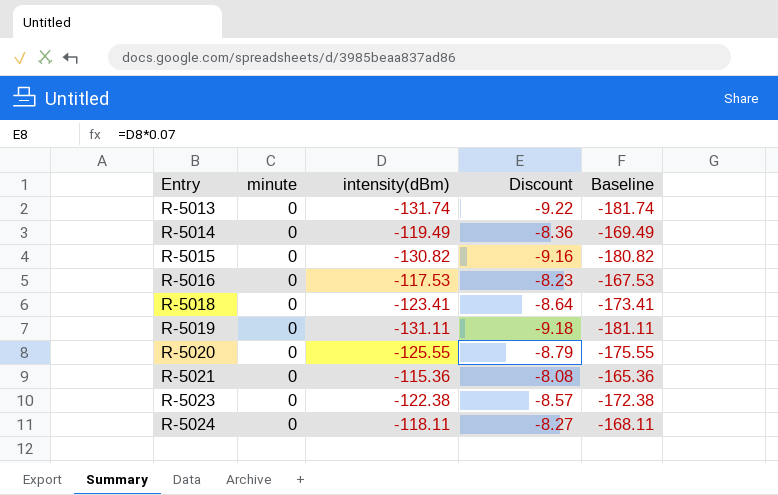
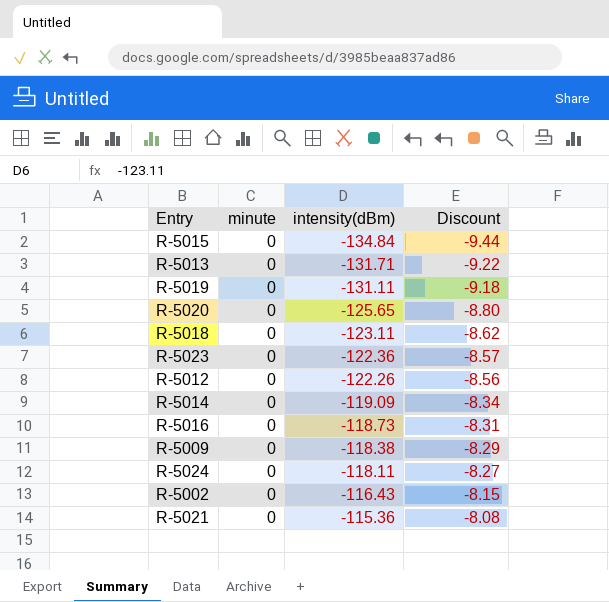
row order: Entry ascending -> intensity(dBm) ascending
column Baseline | formula: [intensity(dBm)] - 50 -> none
R-5015 | intensity(dBm): -130.82 -> -134.84
R-5015 | Discount: -9.16 -> -9.44
R-5013 | intensity(dBm): -131.74 -> -131.71
R-5020 | intensity(dBm): -125.55 -> -125.65
R-5020 | Discount: -8.79 -> -8.80
R-5018 | intensity(dBm): -123.41 -> -123.11
R-5018 | Discount: -8.64 -> -8.62
R-5023 | intensity(dBm): -122.38 -> -122.36
row R-5012: none -> 0 | -122.26 | -8.56
R-5014 | intensity(dBm): -119.49 -> -119.09
R-5014 | Discount: -8.36 -> -8.34
R-5016 | intensity(dBm): -117.53 -> -118.73
R-5016 | Discount: -8.23 -> -8.31
row R-5009: none -> 0 | -118.38 | -8.29
row R-5002: none -> 0 | -116.43 | -8.15

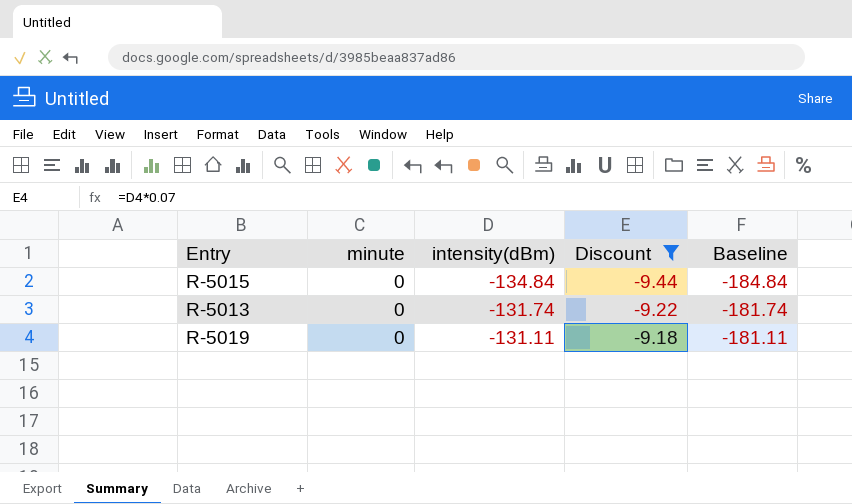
filter: none -> Discount <= -9.18
column Baseline | formula: none -> [intensity(dBm)] - 50
R-5013 | intensity(dBm): -131.71 -> -131.74

